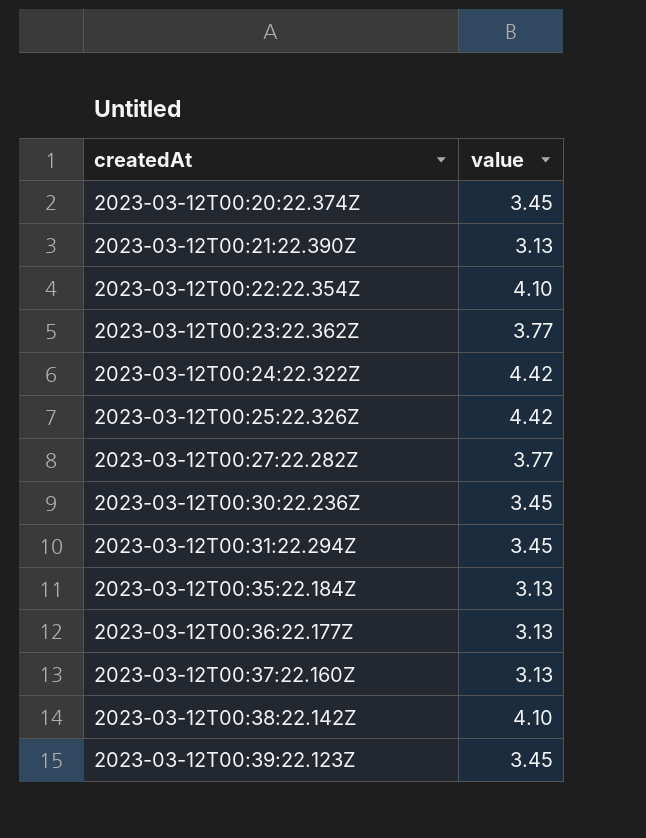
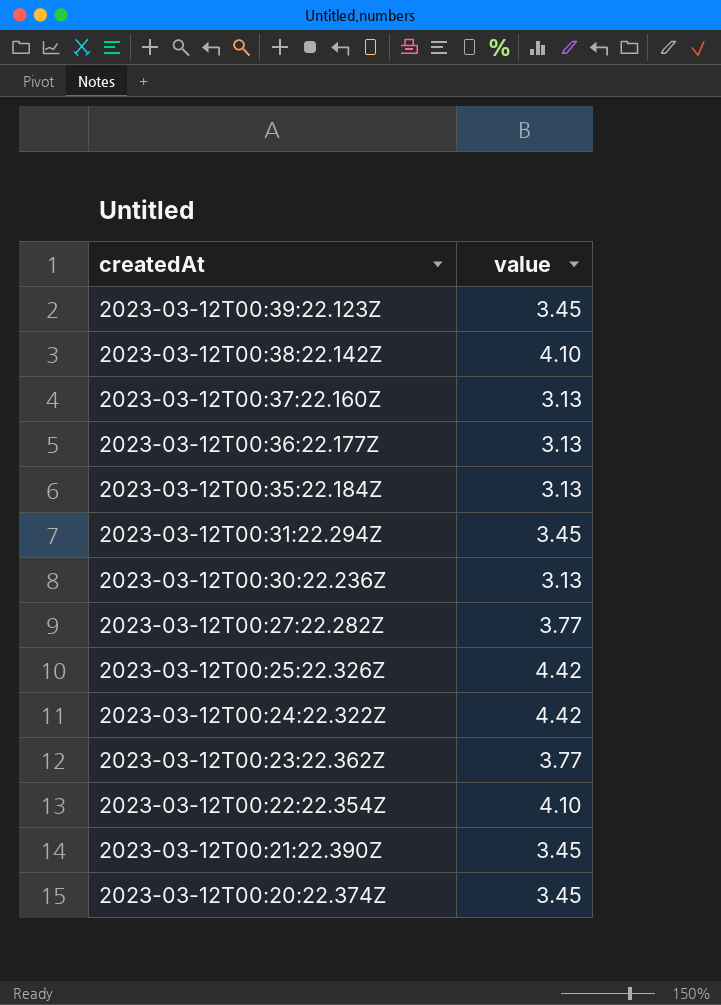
row order: createdAt ascending -> createdAt descending
2023-03-12T00:30:22.236Z | value: 3.45 -> 3.13
2023-03-12T00:21:22.390Z | value: 3.13 -> 3.45

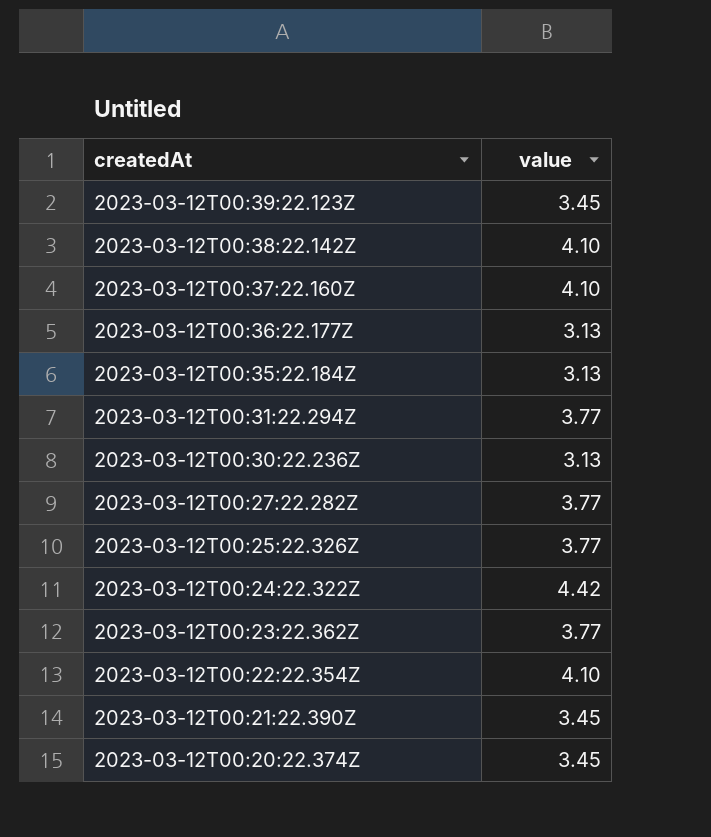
2023-03-12T00:37:22.160Z | value: 3.13 -> 4.10
2023-03-12T00:31:22.294Z | value: 3.45 -> 3.77
2023-03-12T00:25:22.326Z | value: 4.42 -> 3.77

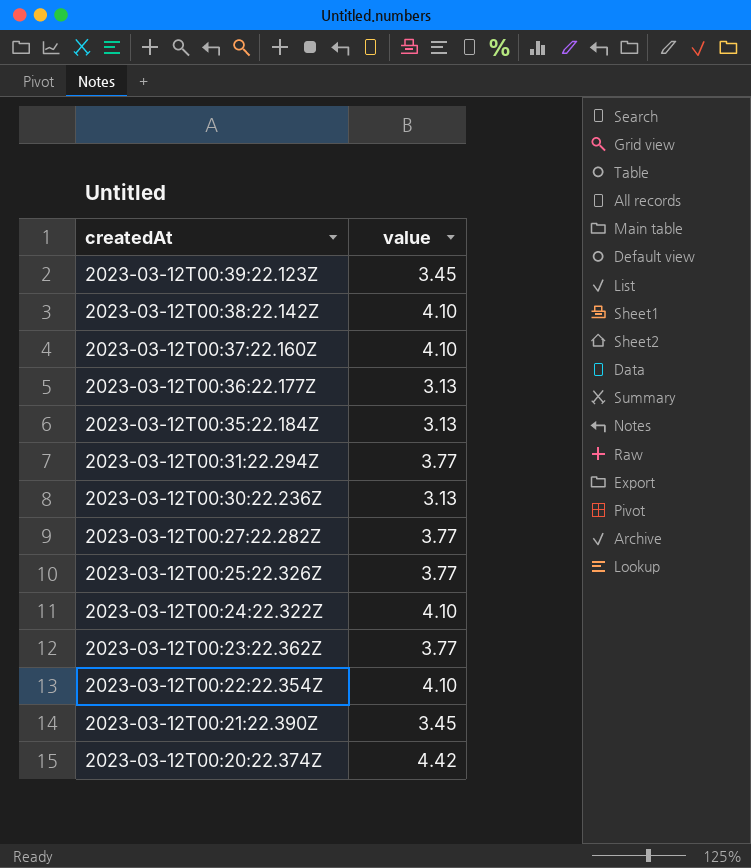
2023-03-12T00:24:22.322Z | value: 4.42 -> 4.10
2023-03-12T00:20:22.374Z | value: 3.45 -> 4.42

